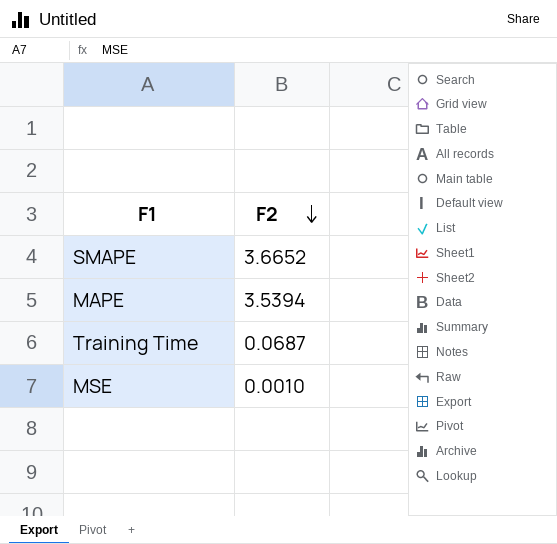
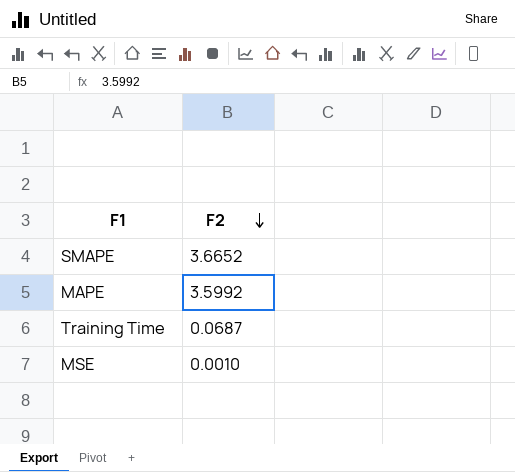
MAPE | F2: 3.5394 -> 3.5992

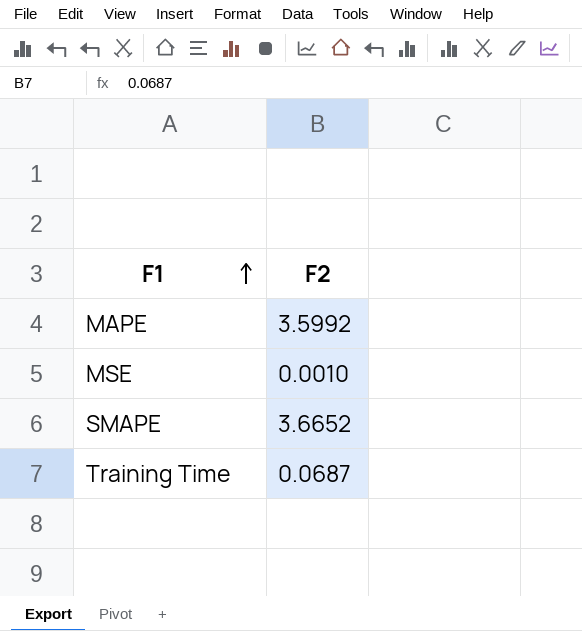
row order: F2 descending -> F1 ascending

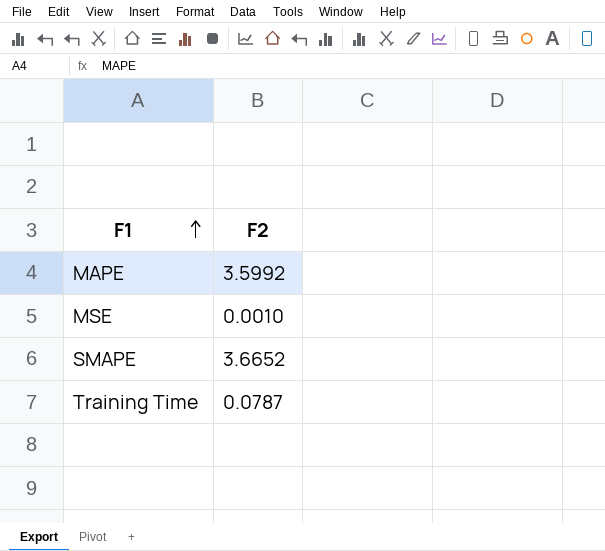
Training Time | F2: 0.0687 -> 0.0787

